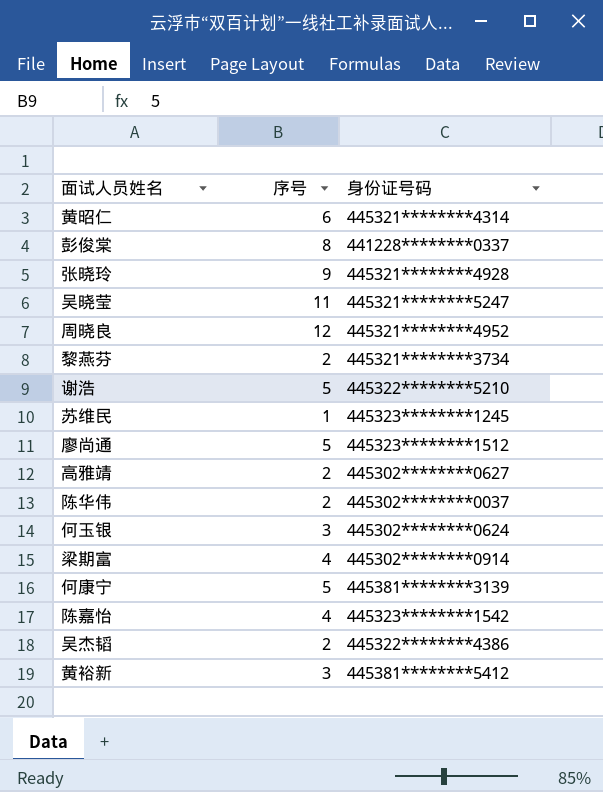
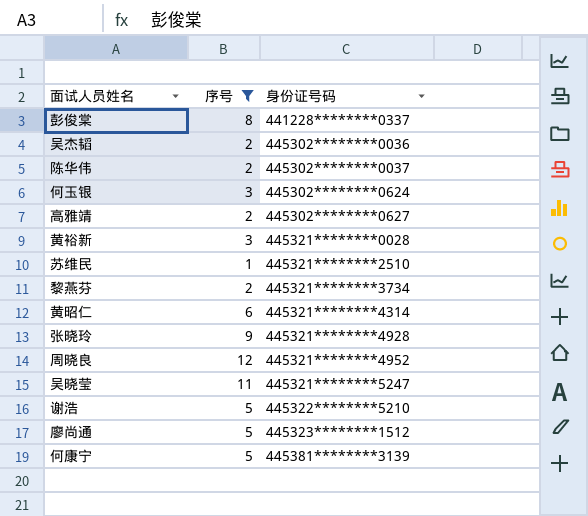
filter: none -> 序号 != 4
row order: none -> 身份证号码 ascending
吴杰韬 | 身份证号码: 445322********4386 -> 445302********0036
黄裕新 | 身份证号码: 445381********5412 -> 445321********0028
苏维民 | 身份证号码: 445323********1245 -> 445321********2510

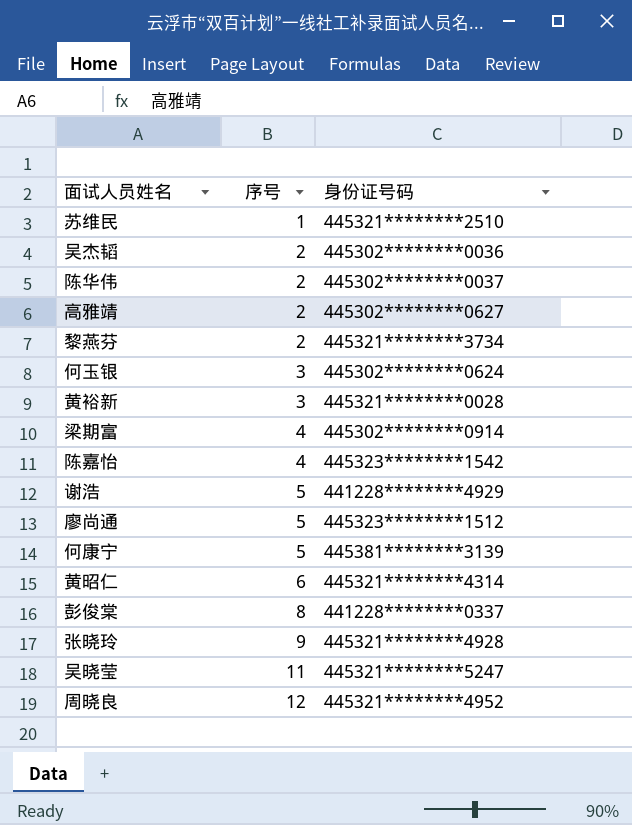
filter: 序号 != 4 -> none
row order: 身份证号码 ascending -> 序号 ascending
谢浩 | 身份证号码: 445322********5210 -> 441228********4929

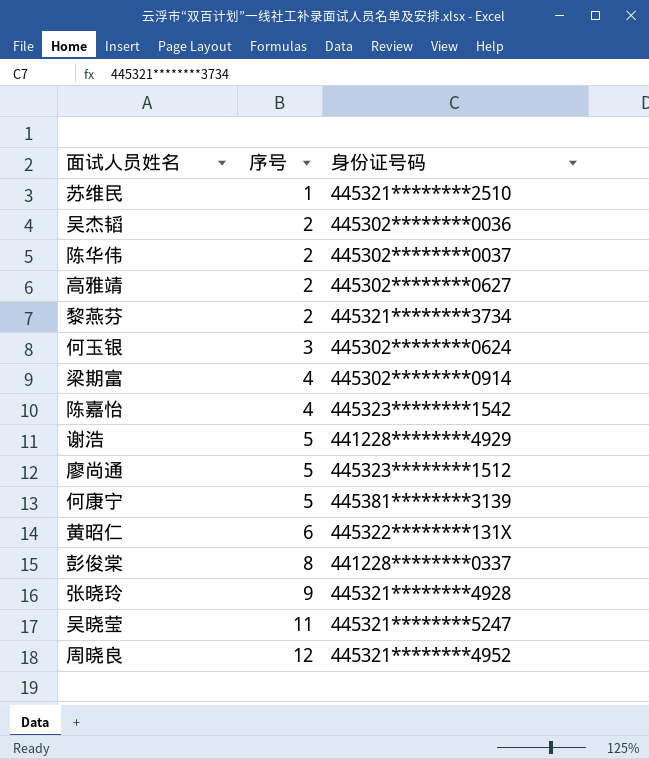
row 黄裕新: 3 | 445321********0028 -> none
黄昭仁 | 身份证号码: 445321********4314 -> 445322********131X

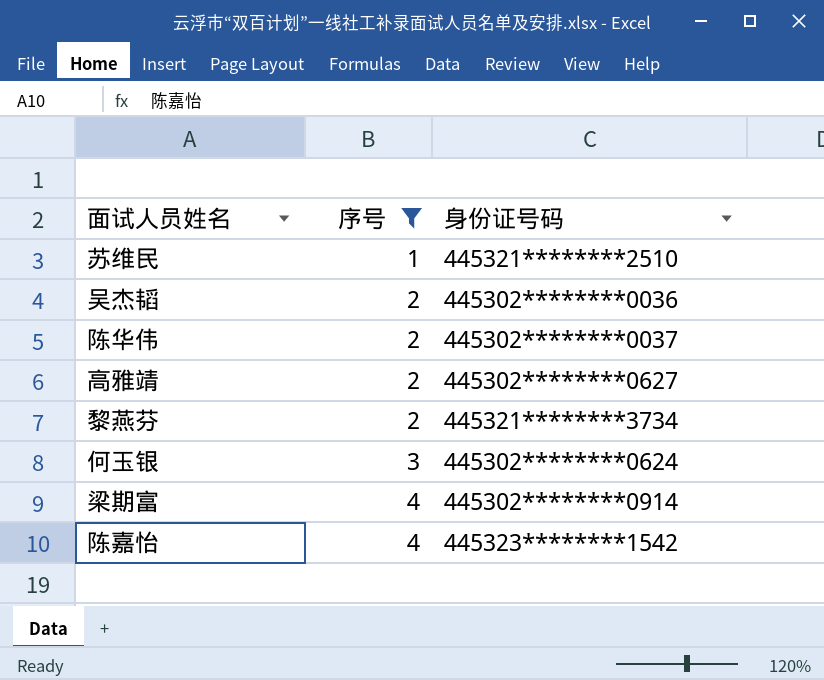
filter: none -> 序号 <= 4

